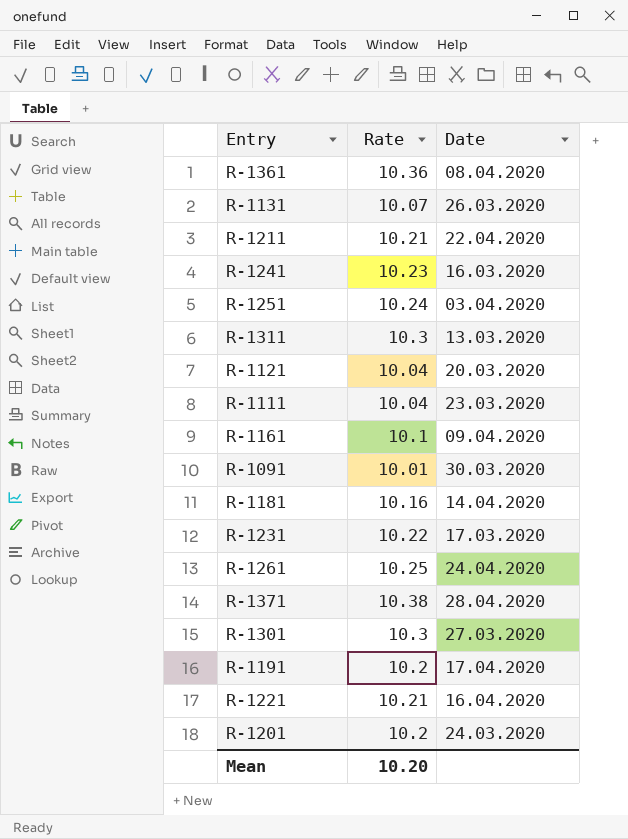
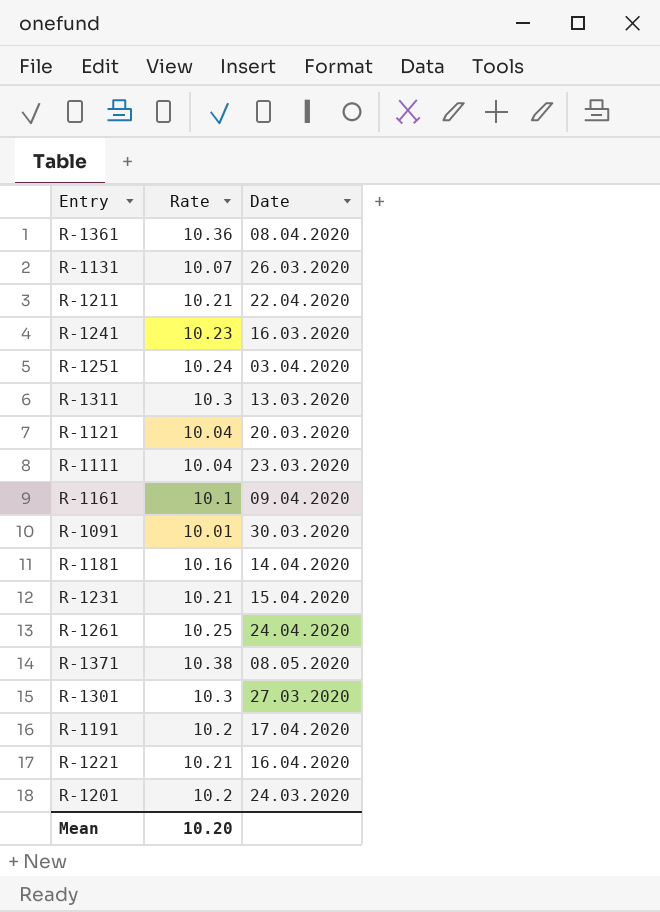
R-1231 | Rate: 10.22 -> 10.21
R-1231 | Date: 17.03.2020 -> 15.04.2020
R-1371 | Date: 28.04.2020 -> 08.05.2020

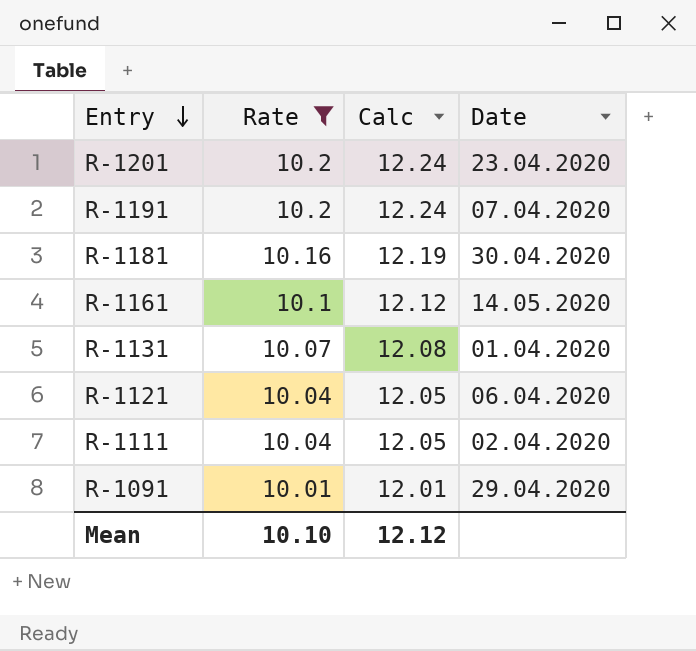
filter: none -> Rate <= 10.2
row order: none -> Entry descending
column Calc | formula: none -> [Rate] * 1.2
R-1201 | Date: 24.03.2020 -> 23.04.2020
R-1191 | Date: 17.04.2020 -> 07.04.2020
R-1181 | Date: 14.04.2020 -> 30.04.2020
R-1161 | Date: 09.04.2020 -> 14.05.2020
R-1131 | Date: 26.03.2020 -> 01.04.2020
R-1121 | Date: 20.03.2020 -> 06.04.2020
R-1111 | Date: 23.03.2020 -> 02.04.2020
R-1091 | Date: 30.03.2020 -> 29.04.2020
Mean | Rate: 10.20 -> 10.10

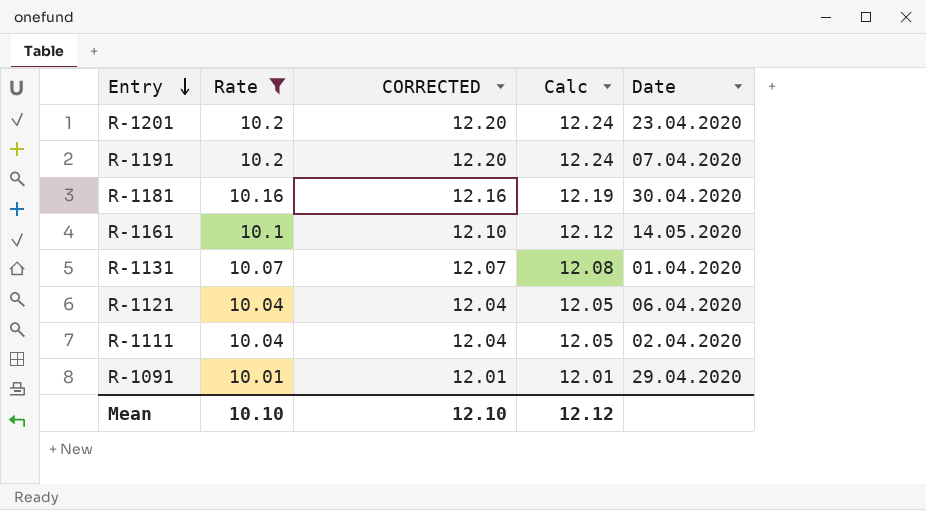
column CORRECTED | formula: none -> [Rate] + 2

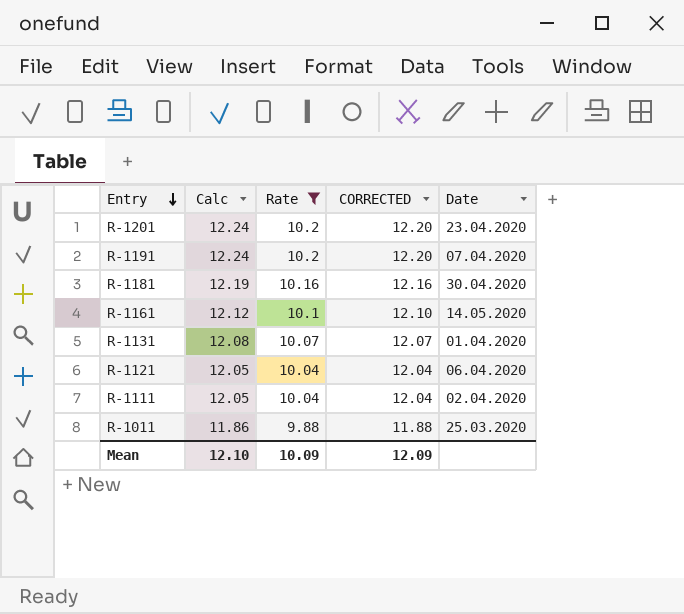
column Calc | position: 4 -> 2
row R-1091: 10.01 | 12.01 | 12.01 | 29.04.2020 -> none
row R-1011: none -> 11.86 | 9.88 | 11.88 | 25.03.2020
Mean | Calc: 12.12 -> 12.10
Mean | Rate: 10.10 -> 10.09
Mean | CORRECTED: 12.10 -> 12.09

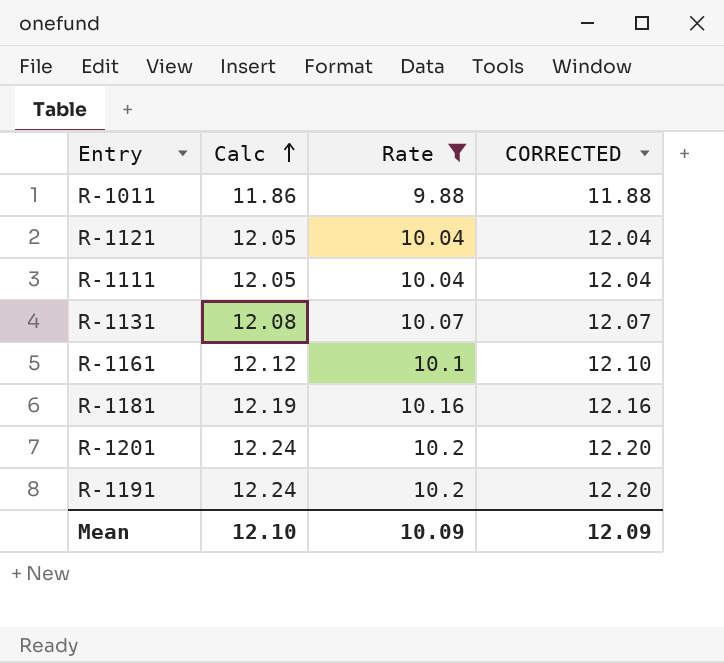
row order: Entry descending -> Calc ascending
column Date | position: 5 -> none

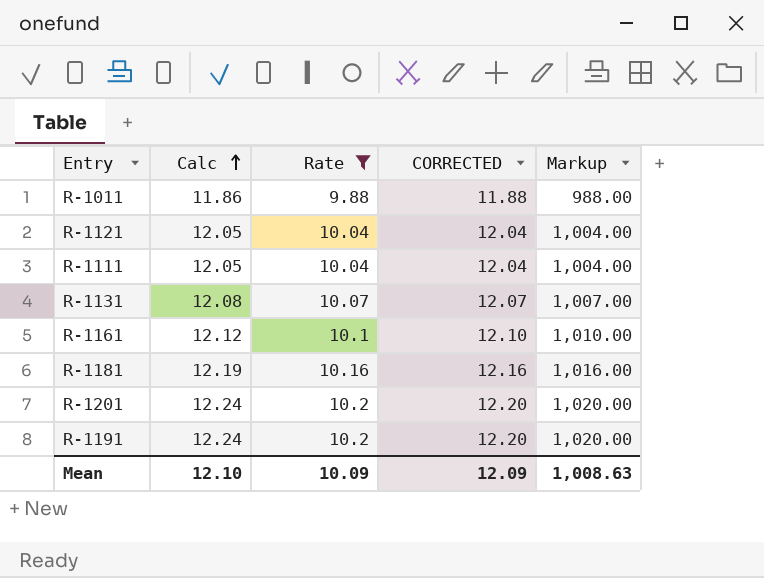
column Markup | formula: none -> [Rate] * 100

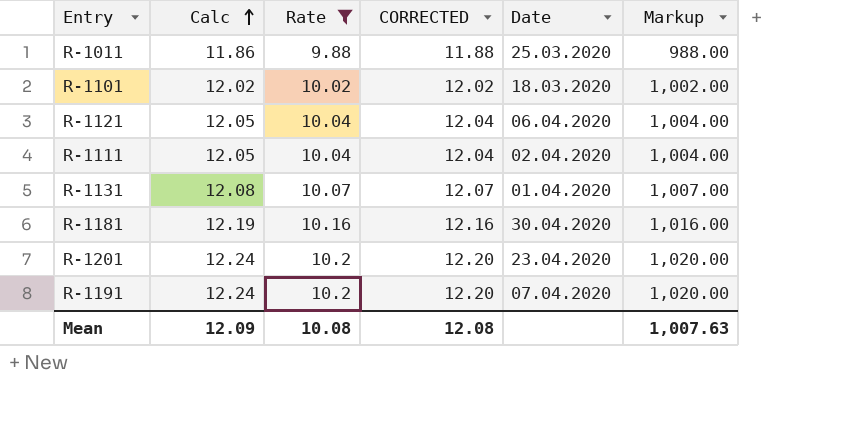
column Date | position: none -> 5
row R-1161: 12.12 | 10.1 | 12.10 | 1,010.00 -> none
row R-1101: none -> 12.02 | 10.02 | 12.02 | 18.03.2020 | 1,002.00
Mean | Calc: 12.10 -> 12.09
Mean | Rate: 10.09 -> 10.08
Mean | CORRECTED: 12.09 -> 12.08
Mean | Markup: 1,008.63 -> 1,007.63

